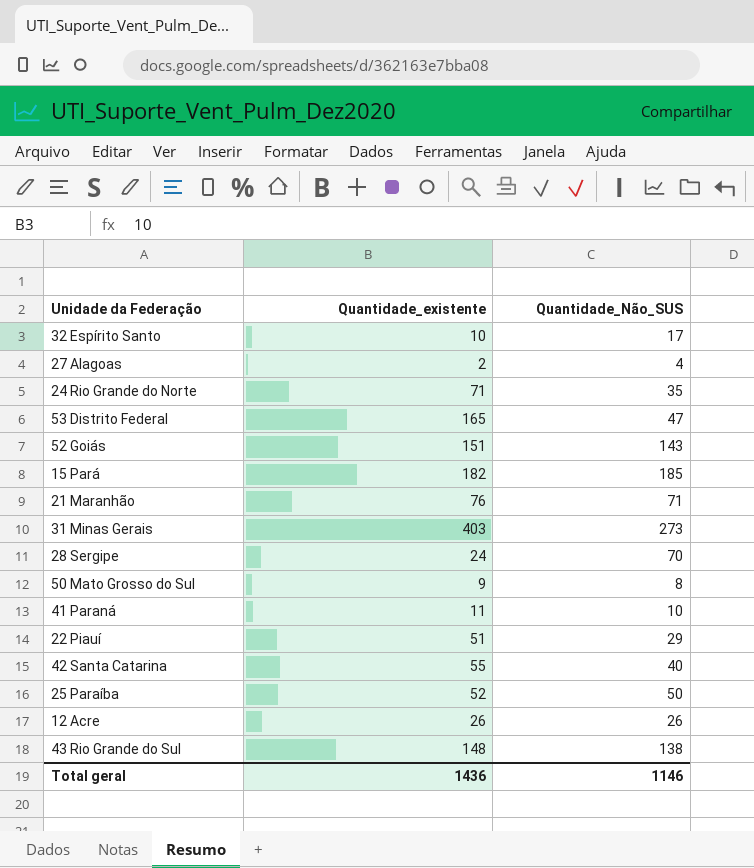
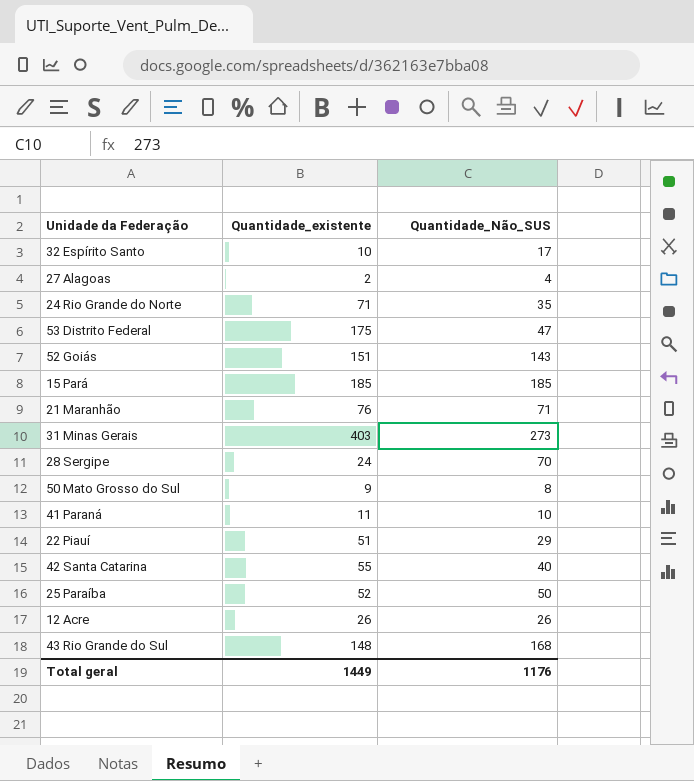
53 Distrito Federal | Quantidade_existente: 165 -> 175
15 Pará | Quantidade_existente: 182 -> 185
43 Rio Grande do Sul | Quantidade_Não_SUS: 138 -> 168
Total geral | Quantidade_existente: 1436 -> 1449
Total geral | Quantidade_Não_SUS: 1146 -> 1176

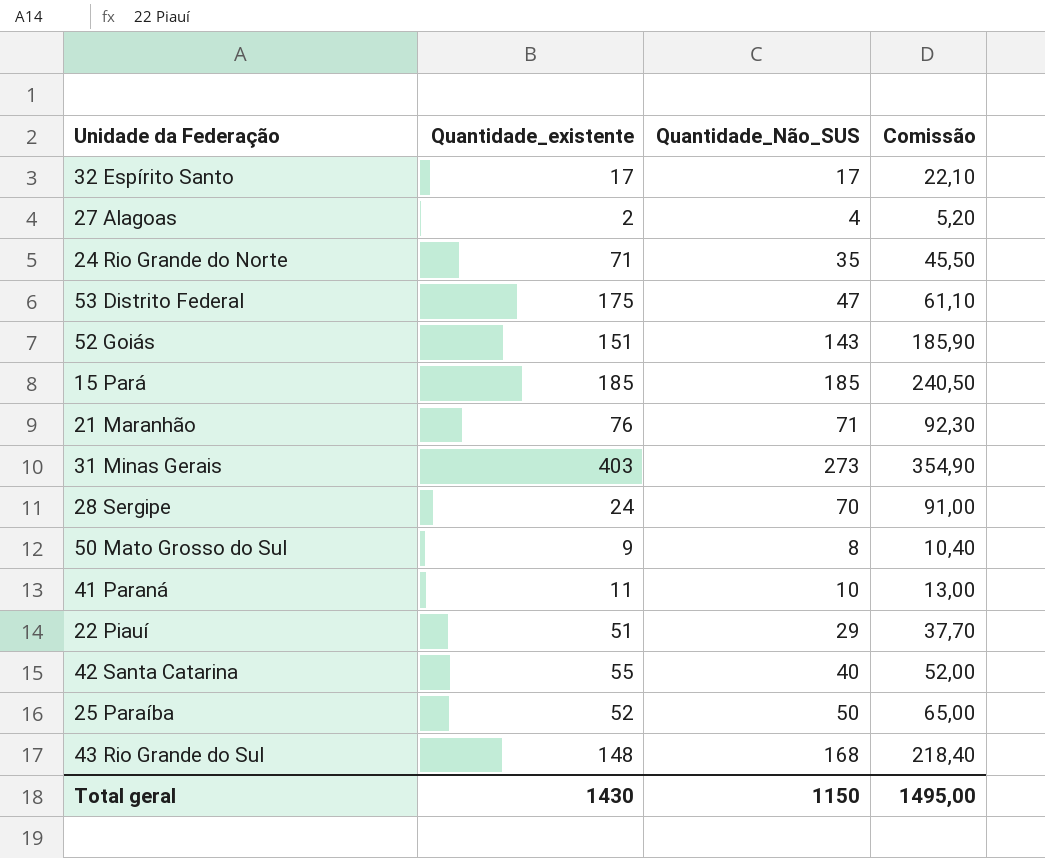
column Comissão | formula: none -> [Quantidade_Não_SUS] * 1,3
row 12 Acre: 26 | 26 -> none
32 Espírito Santo | Quantidade_existente: 10 -> 17
Total geral | Quantidade_existente: 1449 -> 1430
Total geral | Quantidade_Não_SUS: 1176 -> 1150

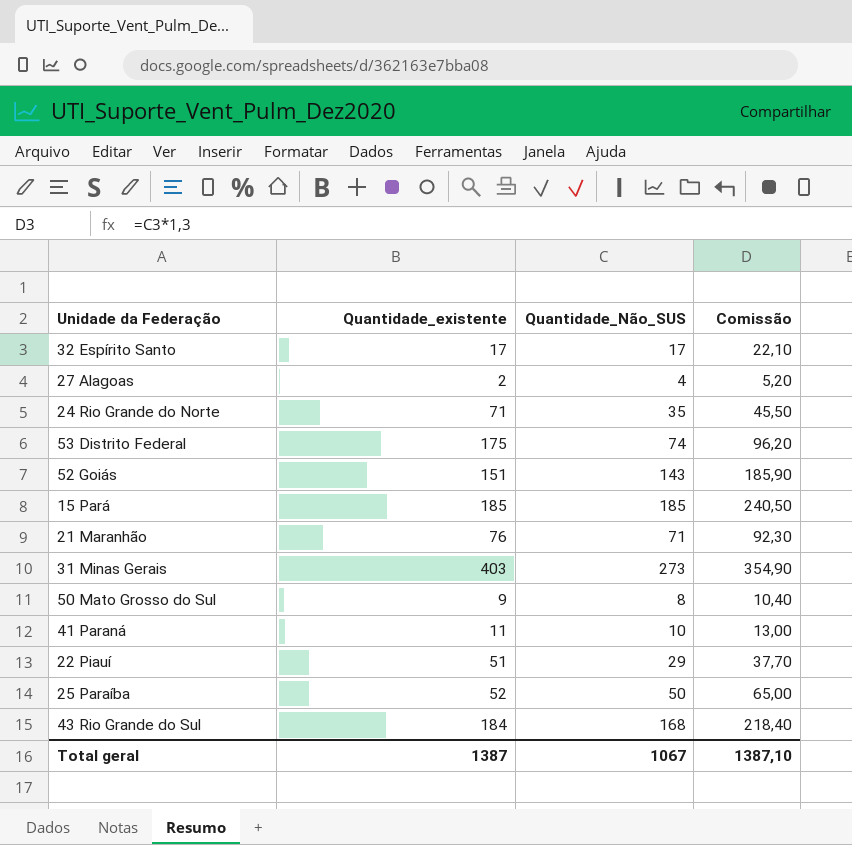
row 28 Sergipe: 24 | 70 | 91,00 -> none
row 42 Santa Catarina: 55 | 40 | 52,00 -> none
53 Distrito Federal | Quantidade_Não_SUS: 47 -> 74
53 Distrito Federal | Comissão: 61,10 -> 96,20
43 Rio Grande do Sul | Quantidade_existente: 148 -> 184
Total geral | Quantidade_existente: 1430 -> 1387
Total geral | Quantidade_Não_SUS: 1150 -> 1067
Total geral | Comissão: 1495,00 -> 1387,10

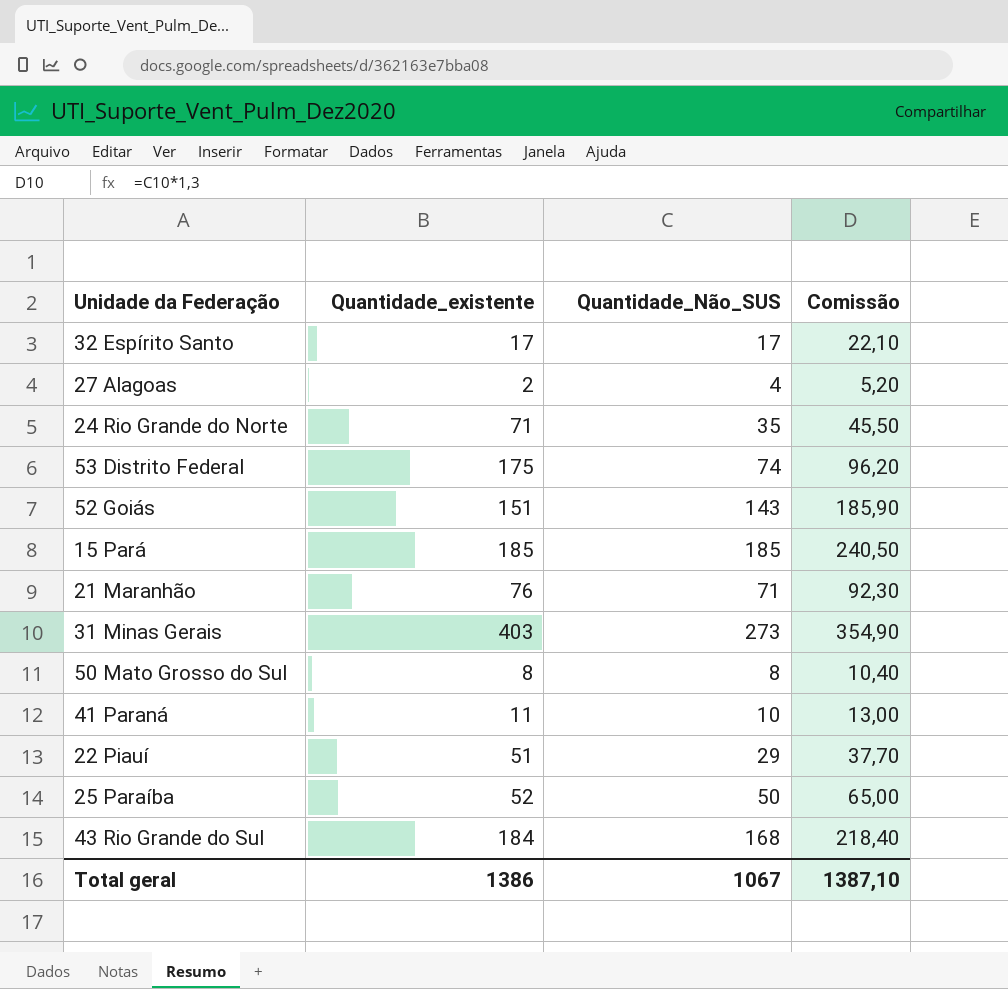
50 Mato Grosso do Sul | Quantidade_existente: 9 -> 8
Total geral | Quantidade_existente: 1387 -> 1386

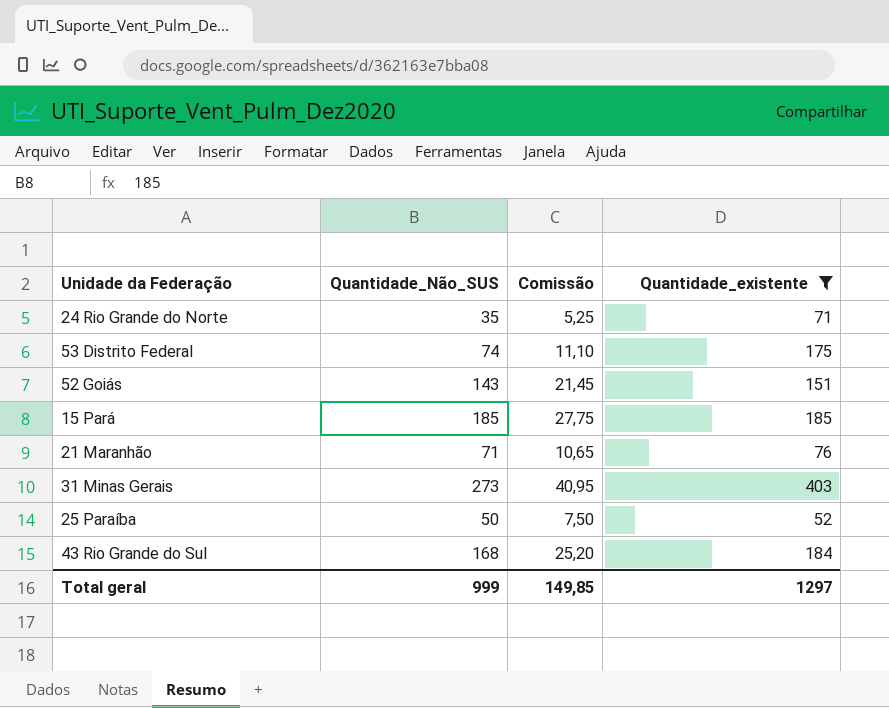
filter: none -> Quantidade_existente >= 52
column Comissão | formula: [Quantidade_Não_SUS] * 1,3 -> [Quantidade_Não_SUS] * 0,15
column Quantidade_existente | position: 2 -> 4
Total geral | Quantidade_Não_SUS: 1067 -> 999
Total geral | Comissão: 1387,10 -> 149,85
Total geral | Quantidade_existente: 1386 -> 1297

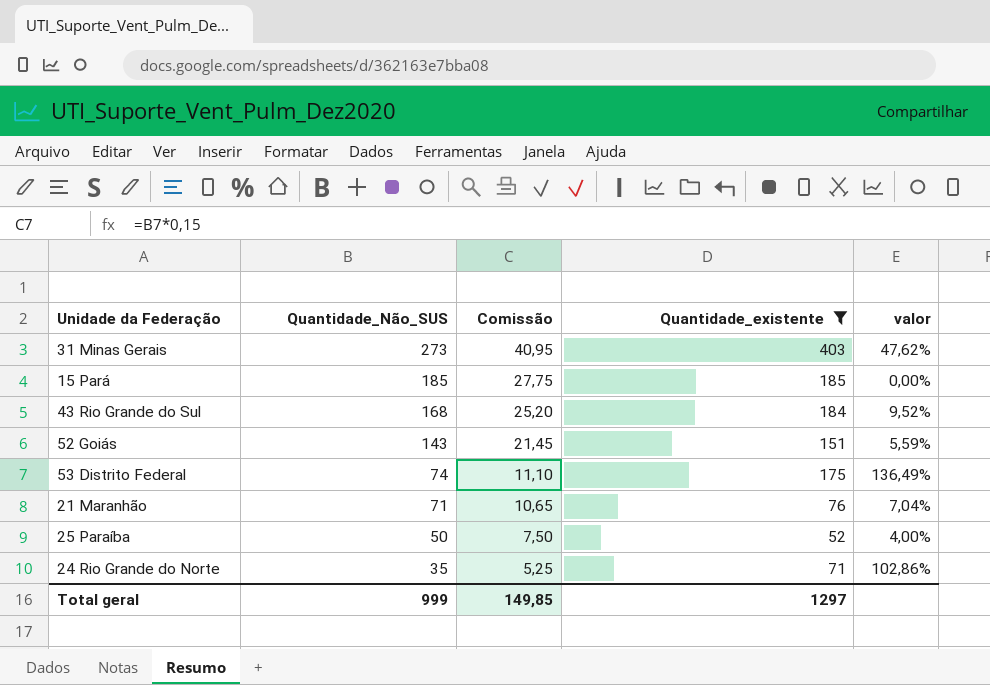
row order: none -> Quantidade_Não_SUS descending
column valor | formula: none -> ([Quantidade_existente] - [Quantidade_Não_SUS]) / [Quantidade_Não_SUS]

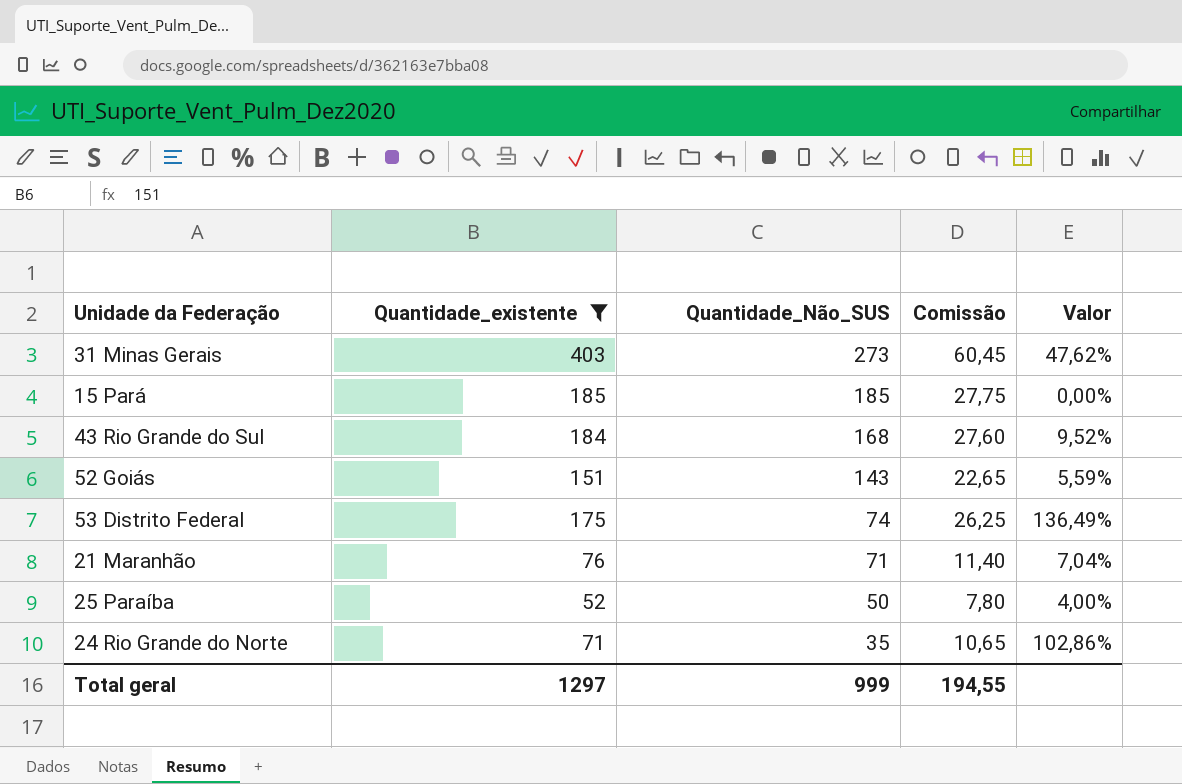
column Quantidade_existente | position: 4 -> 2
column Comissão | formula: [Quantidade_Não_SUS] * 0,15 -> [Quantidade_existente] * 0,15
column name: valor -> Valor
Total geral | Comissão: 149,85 -> 194,55

